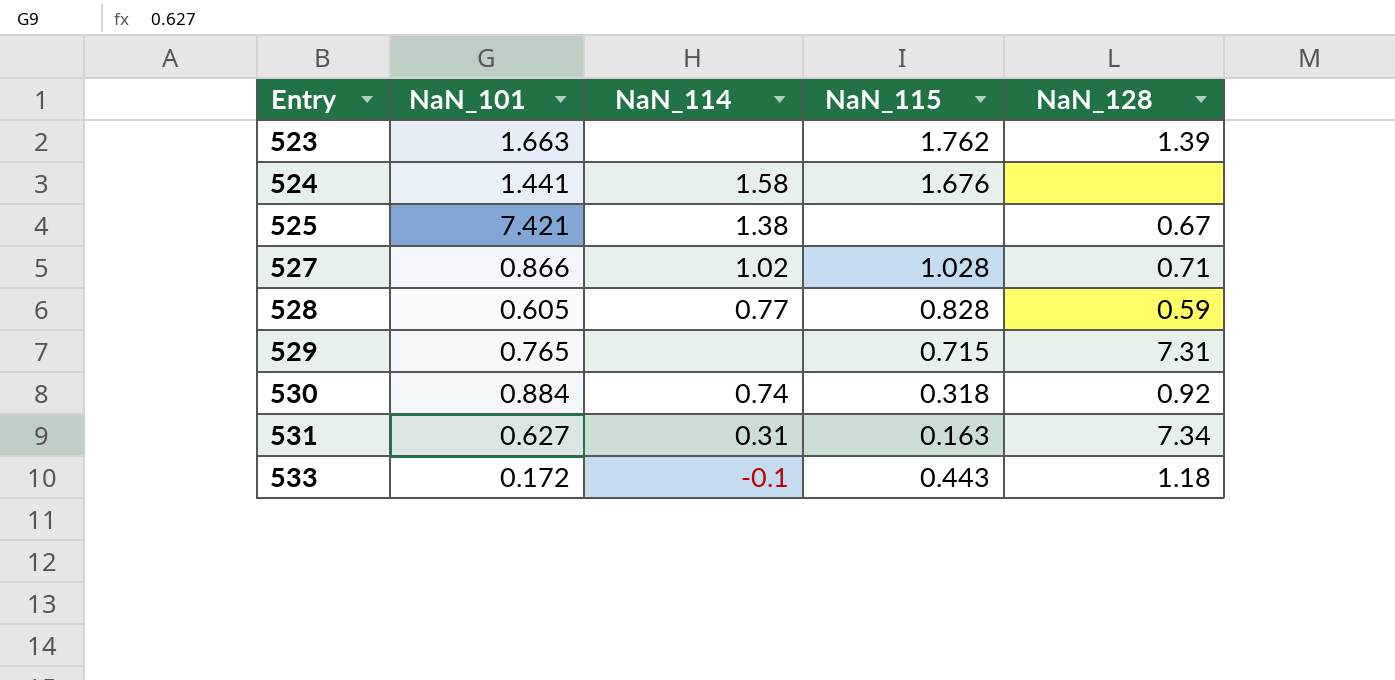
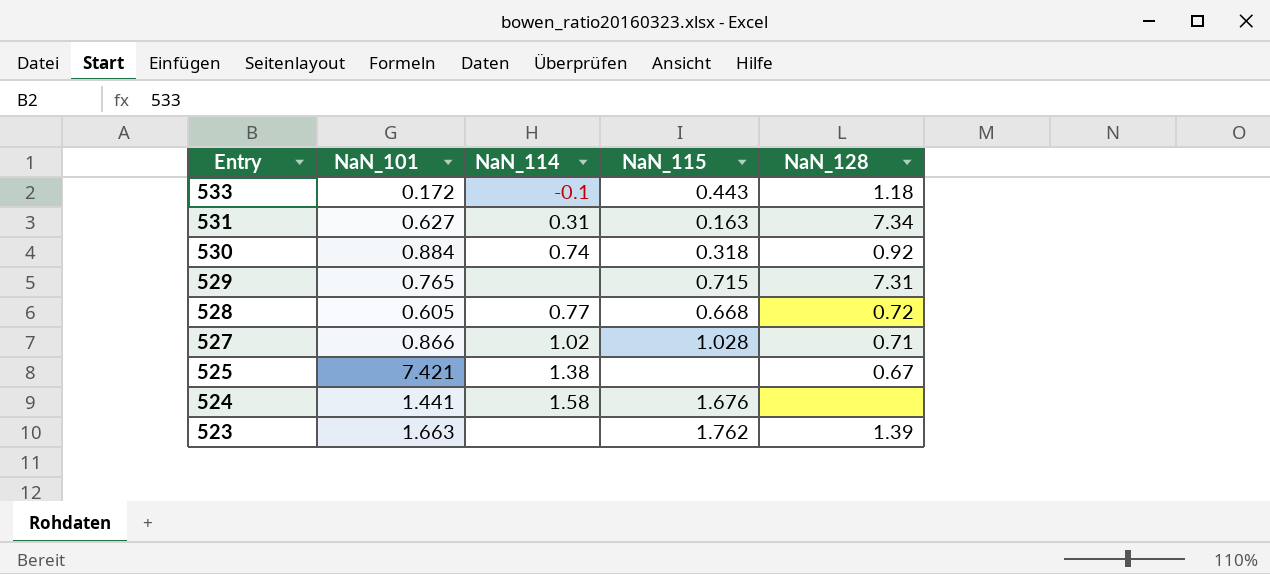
row order: Entry ascending -> Entry descending
528 | NaN_115: 0.828 -> 0.668
528 | NaN_128: 0.59 -> 0.72

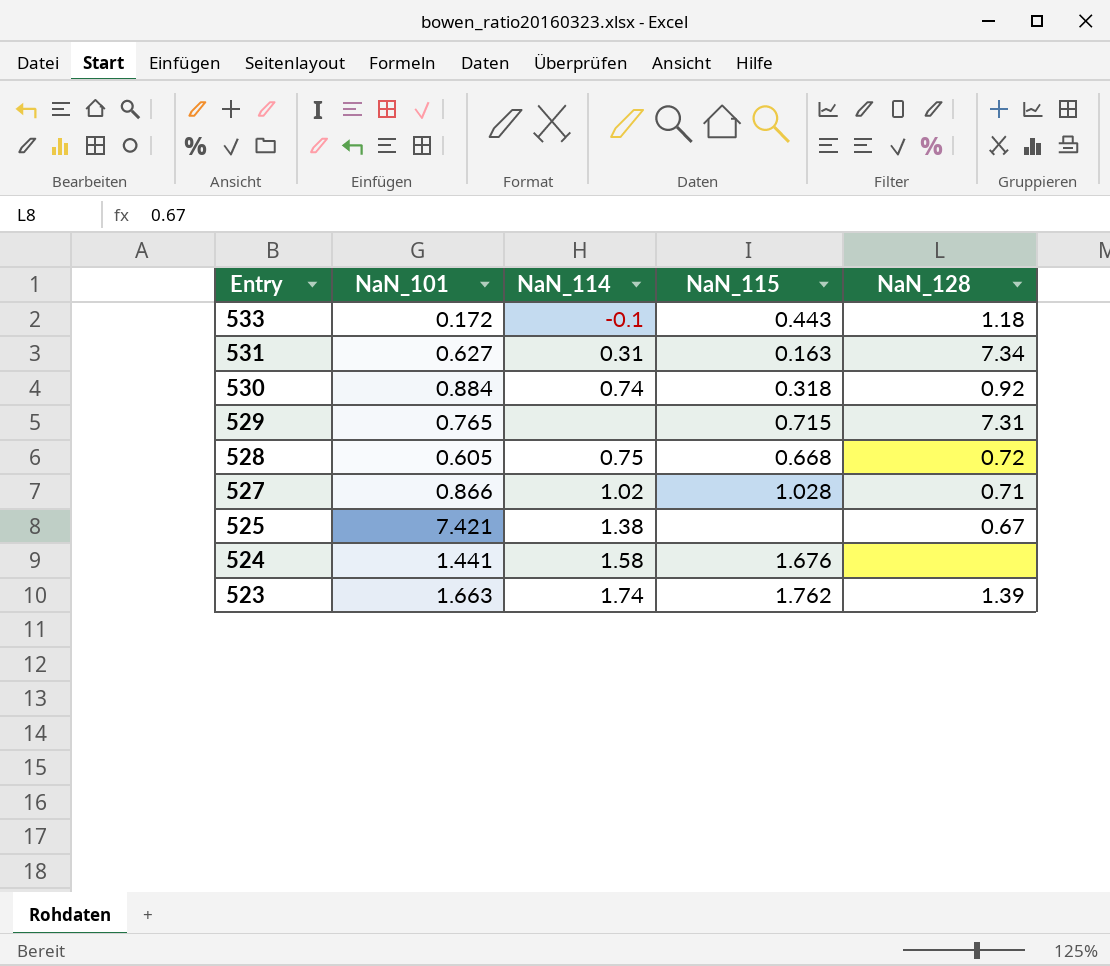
528 | NaN_114: 0.77 -> 0.75
523 | NaN_114: none -> 1.74

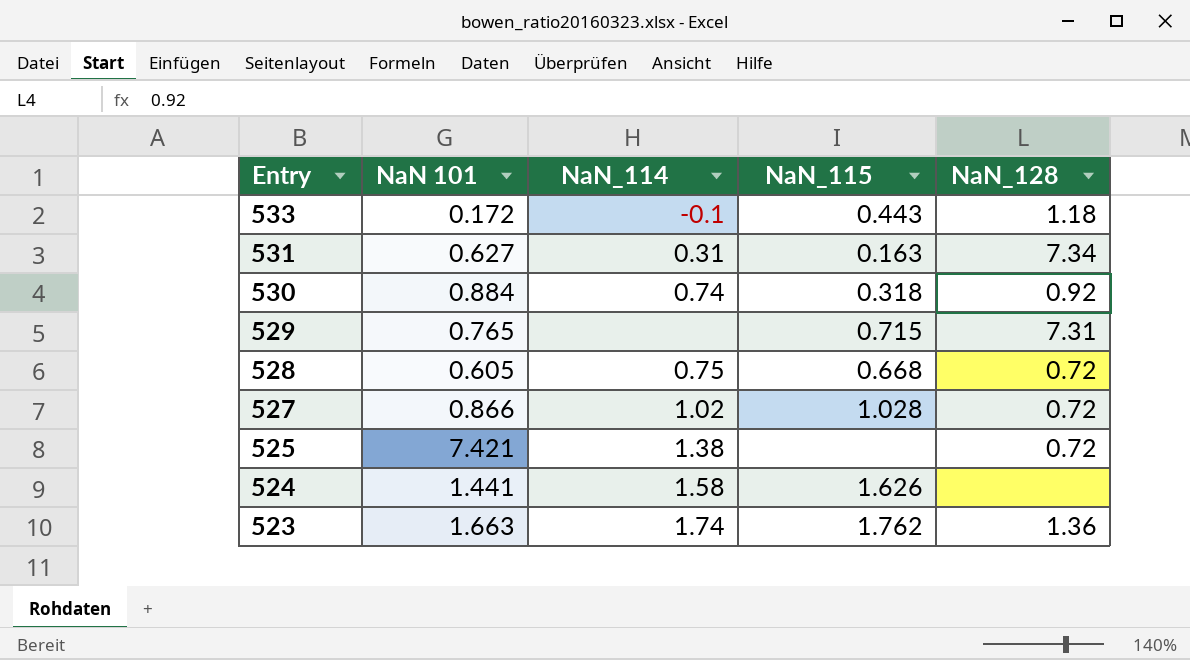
column name: NaN_101 -> NaN 101
527 | NaN_128: 0.71 -> 0.72
525 | NaN_128: 0.67 -> 0.72
524 | NaN_115: 1.676 -> 1.626
523 | NaN_128: 1.39 -> 1.36

